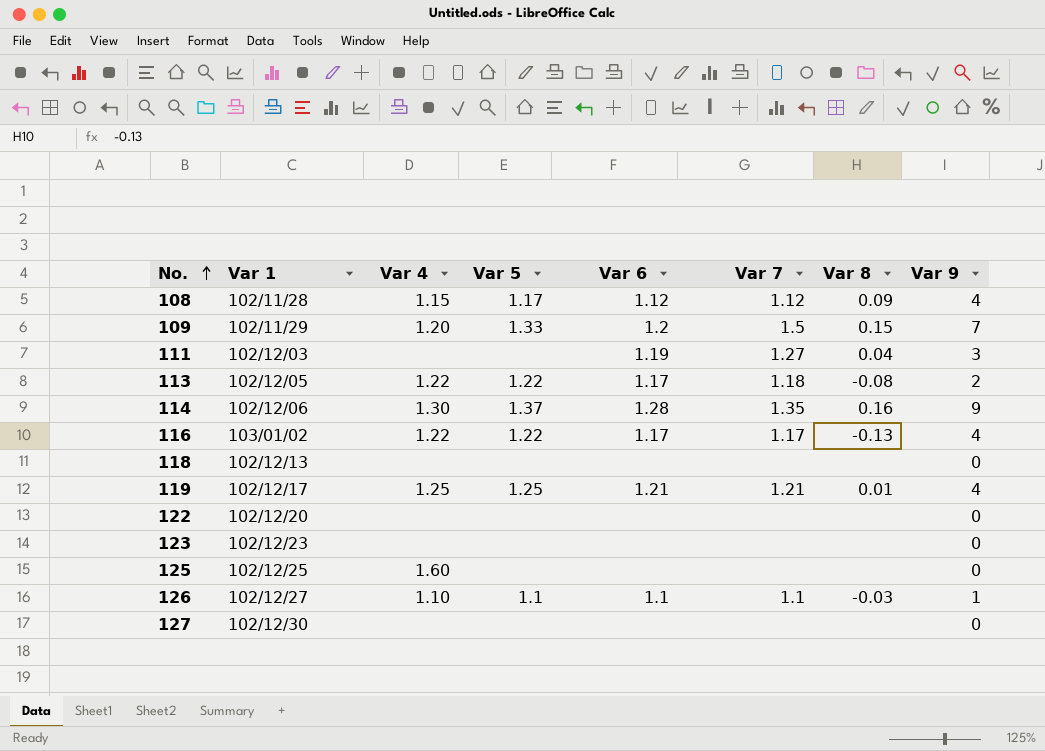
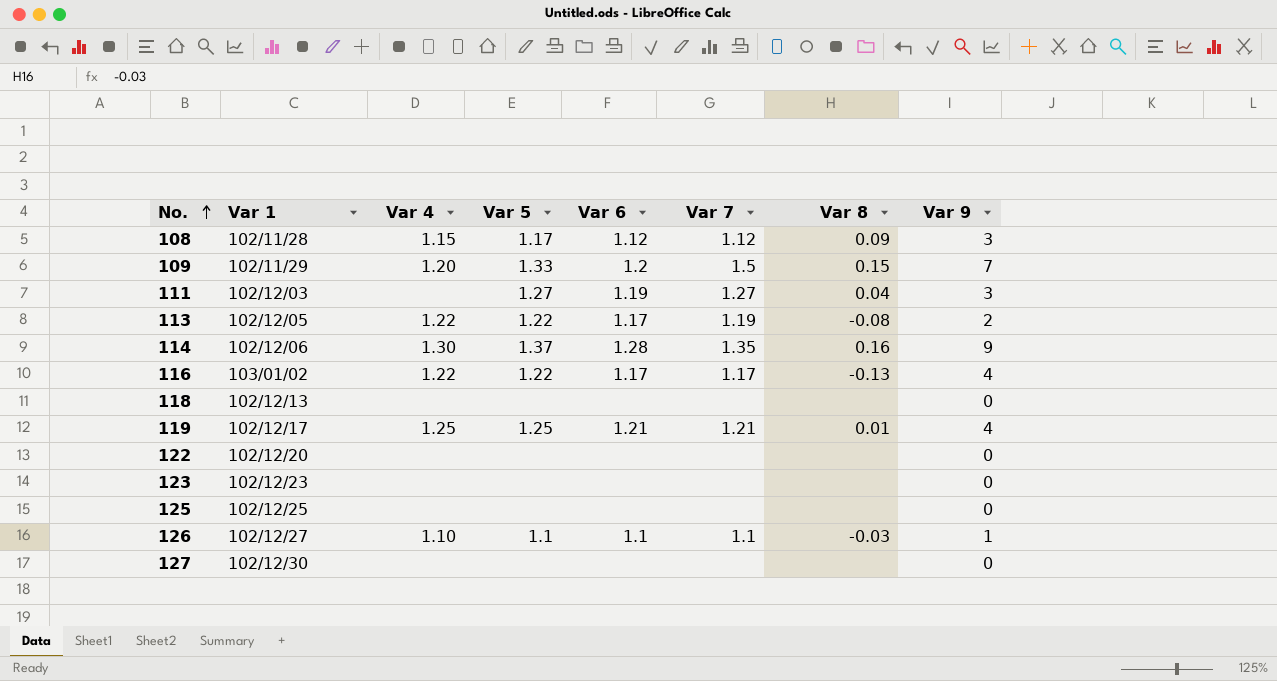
108 | Var 9: 4 -> 3
111 | Var 5: none -> 1.27
113 | Var 7: 1.18 -> 1.19
125 | Var 4: 1.60 -> none

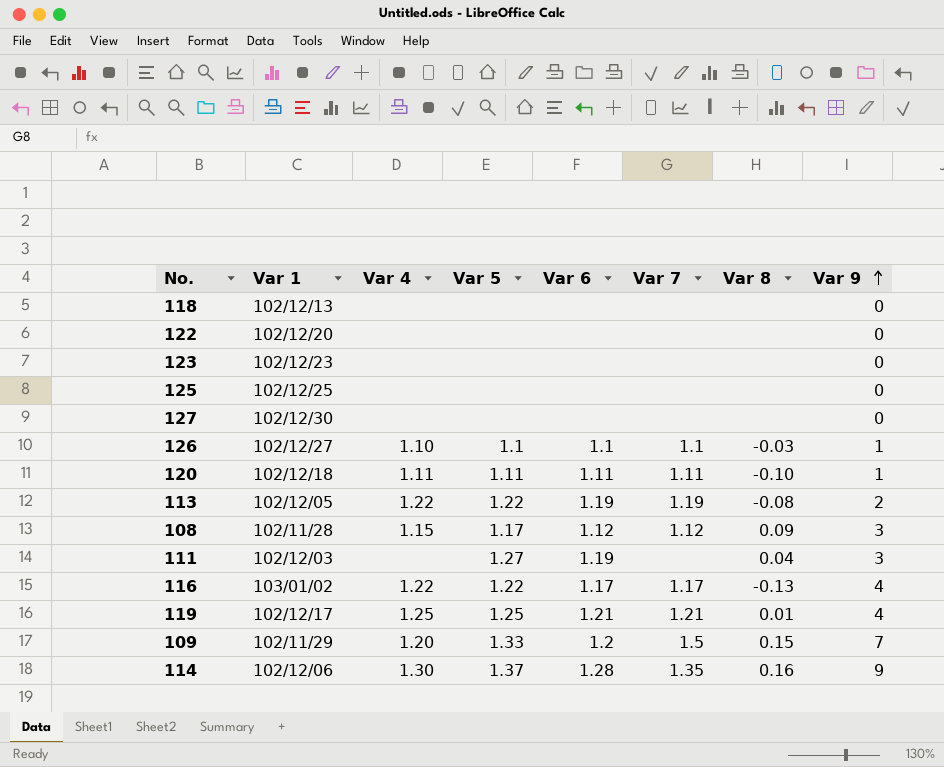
row order: No. ascending -> Var 9 ascending
row 120: none -> 102/12/18 | 1.11 | 1.11 | 1.11 | 1.11 | -0.10 | 1
113 | Var 6: 1.17 -> 1.19
111 | Var 7: 1.27 -> none

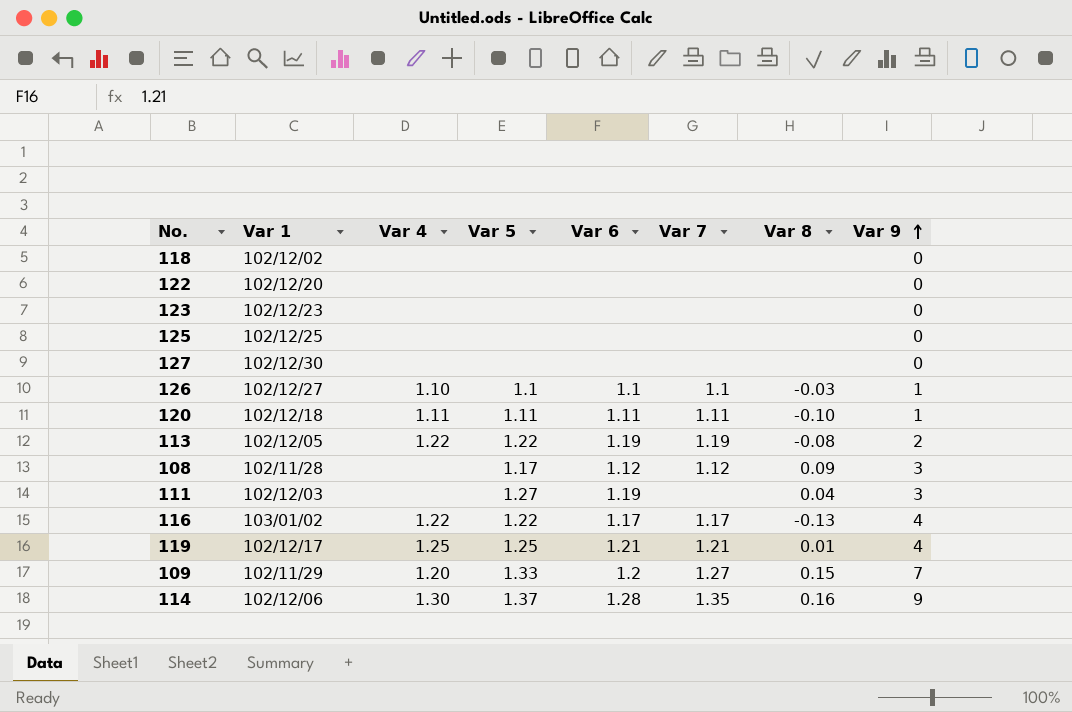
118 | Var 1: 102/12/13 -> 102/12/02
108 | Var 4: 1.15 -> none
109 | Var 7: 1.5 -> 1.27

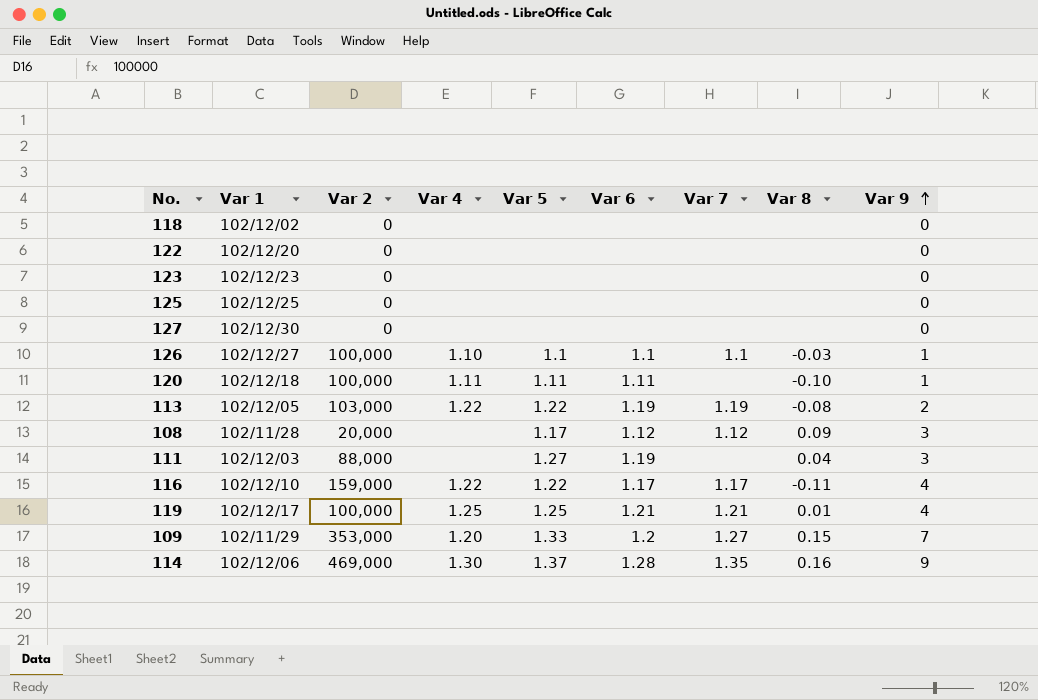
column Var 2 | position: none -> 3
120 | Var 7: 1.11 -> none
116 | Var 1: 103/01/02 -> 102/12/10
116 | Var 8: -0.13 -> -0.11

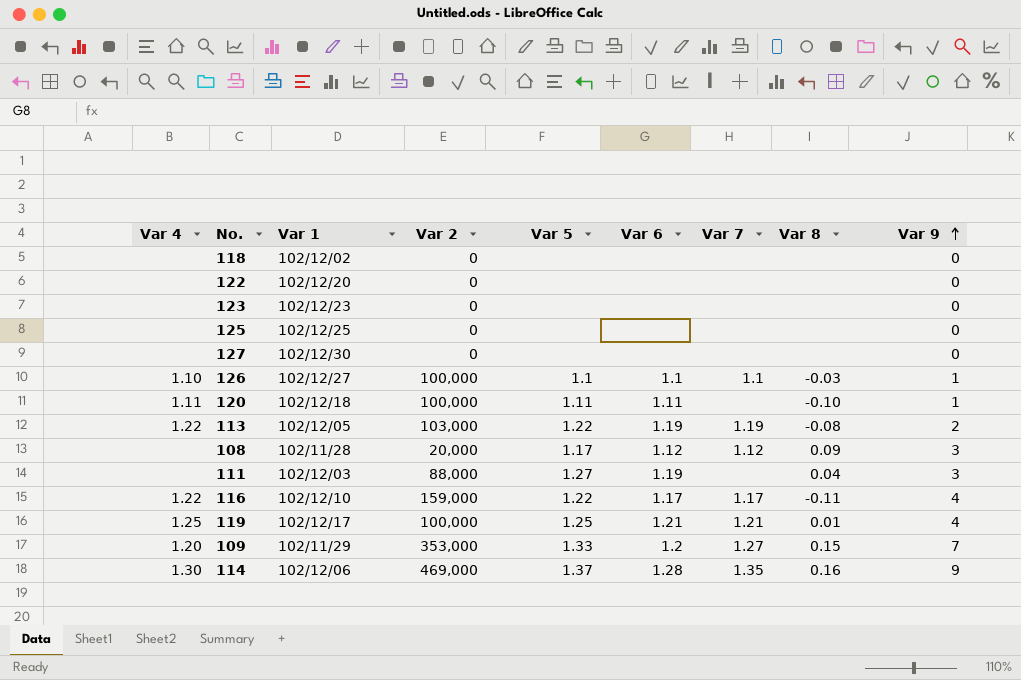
column Var 4 | position: 4 -> 1

